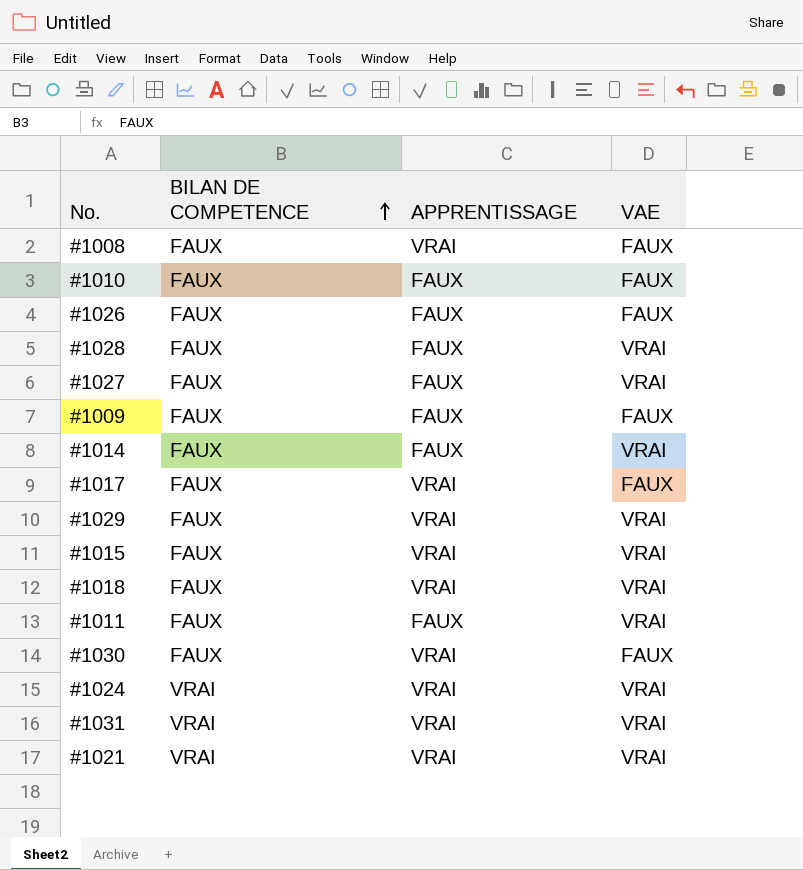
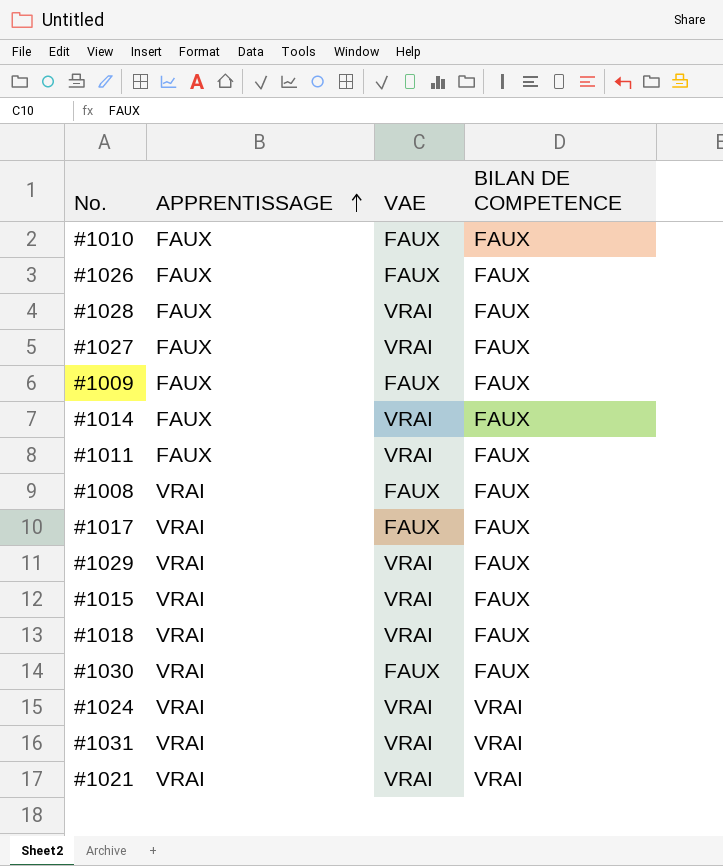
row order: BILAN DE COMPETENCE ascending -> APPRENTISSAGE ascending
column BILAN DE COMPETENCE | position: 2 -> 4

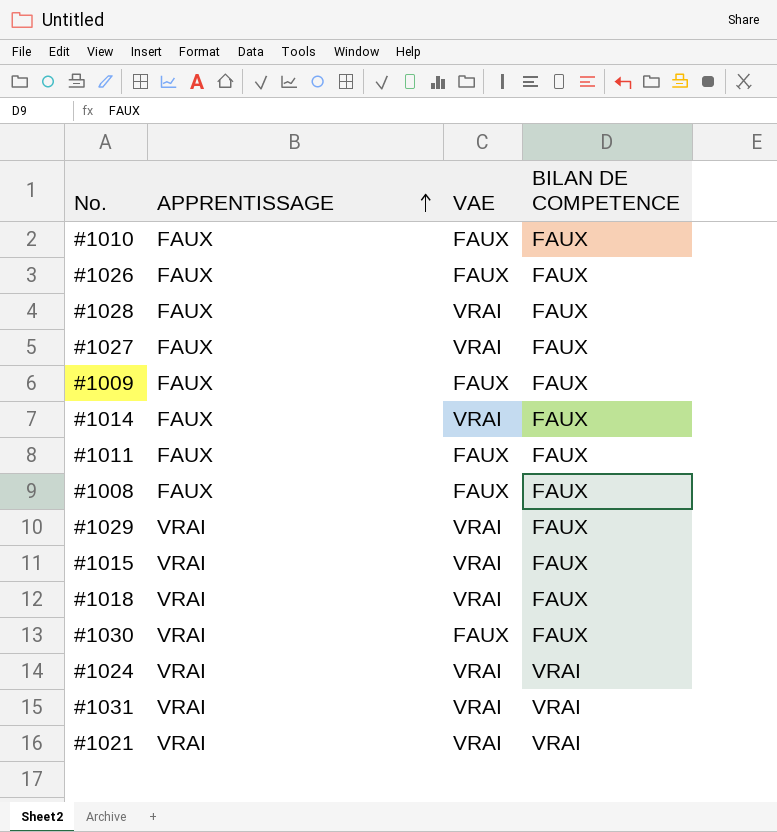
row #1017: VRAI | FAUX | FAUX -> none
#1011 | VAE: VRAI -> FAUX
#1008 | APPRENTISSAGE: VRAI -> FAUX

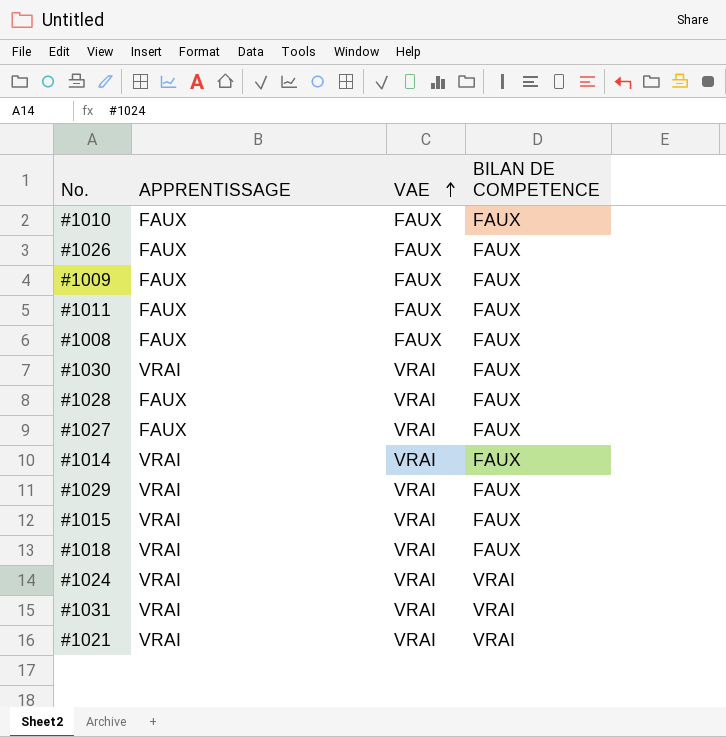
row order: APPRENTISSAGE ascending -> VAE ascending
#1030 | VAE: FAUX -> VRAI
#1014 | APPRENTISSAGE: FAUX -> VRAI

